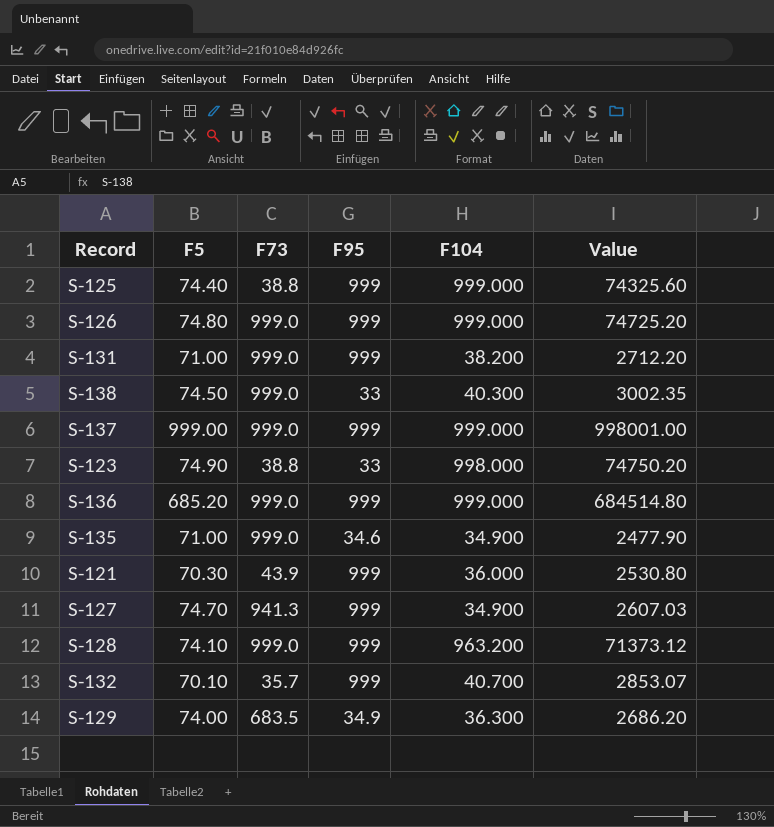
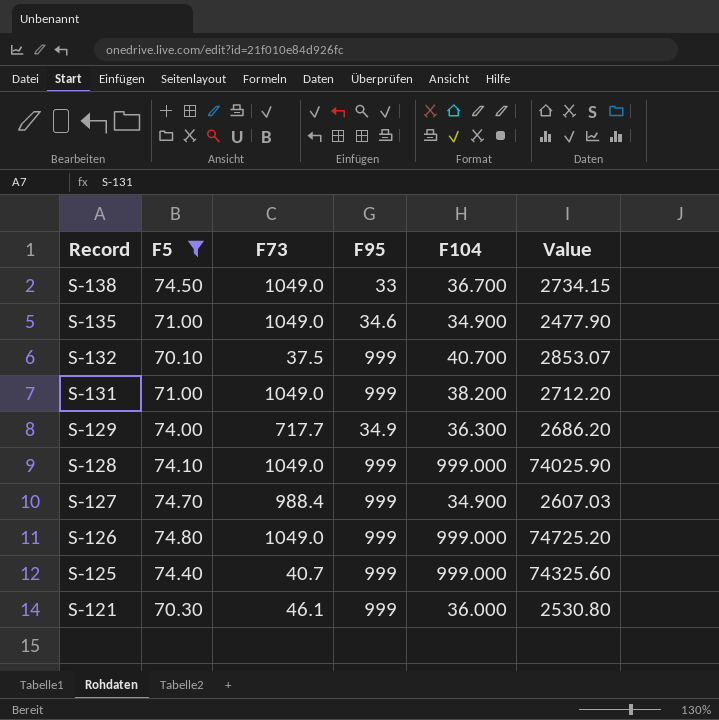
filter: none -> F5 <= 74.80
row order: none -> Record descending
S-138 | F73: 999.0 -> 1049.0
S-138 | F104: 40.300 -> 36.700
S-138 | Value: 3002.35 -> 2734.15
S-135 | F73: 999.0 -> 1049.0
S-132 | F73: 35.7 -> 37.5
S-131 | F73: 999.0 -> 1049.0
S-129 | F73: 683.5 -> 717.7
S-128 | F73: 999.0 -> 1049.0
S-128 | F104: 963.200 -> 999.000
S-128 | Value: 71373.12 -> 74025.90
S-127 | F73: 941.3 -> 988.4
S-126 | F73: 999.0 -> 1049.0
S-125 | F73: 38.8 -> 40.7
S-121 | F73: 43.9 -> 46.1

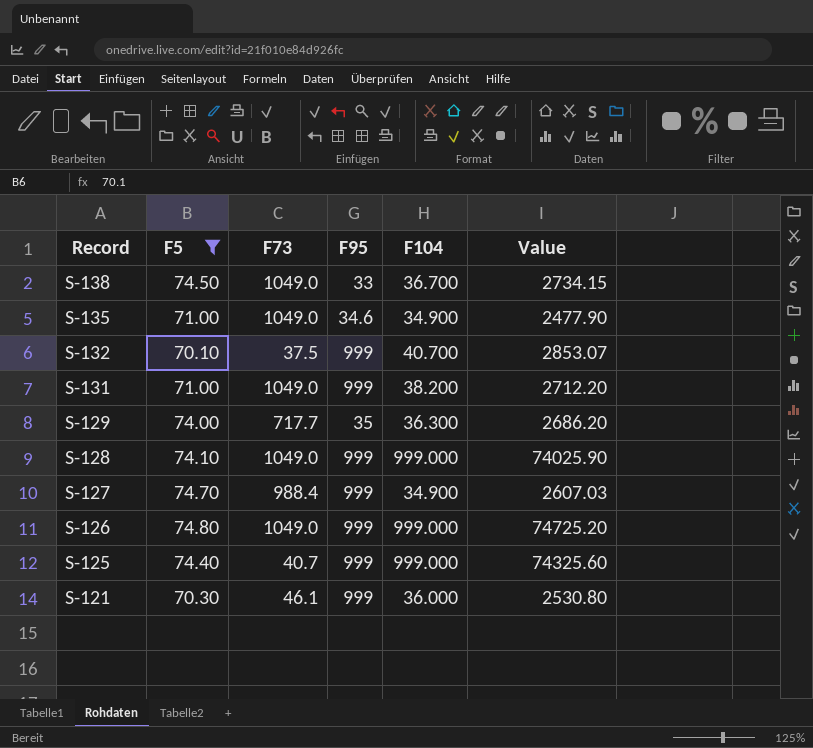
S-129 | F95: 34.9 -> 35

